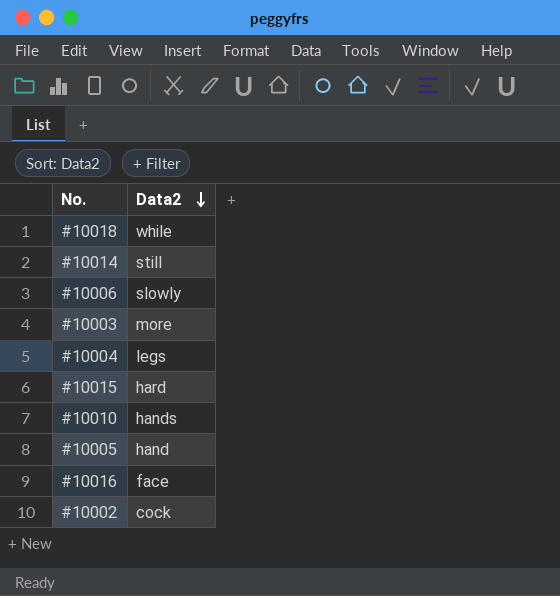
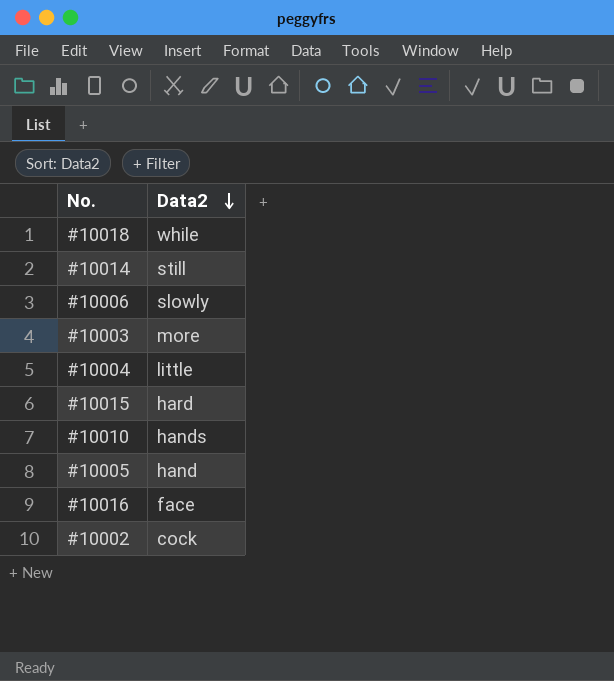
#10004 | Data2: legs -> little

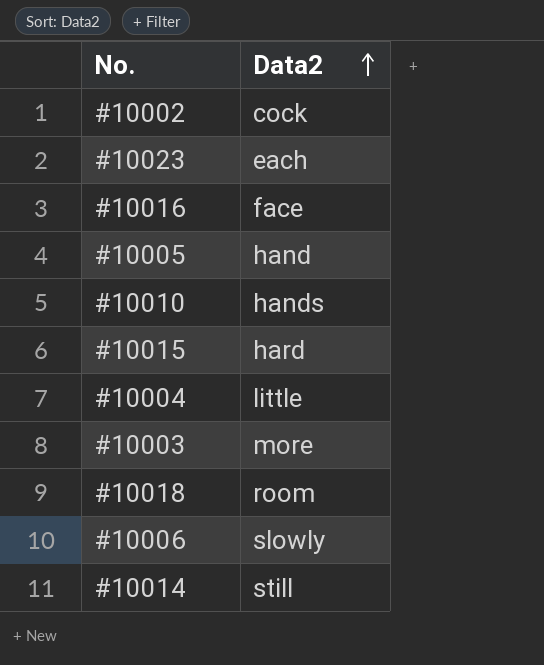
row order: Data2 descending -> Data2 ascending
row #10023: none -> each
#10018 | Data2: while -> room

